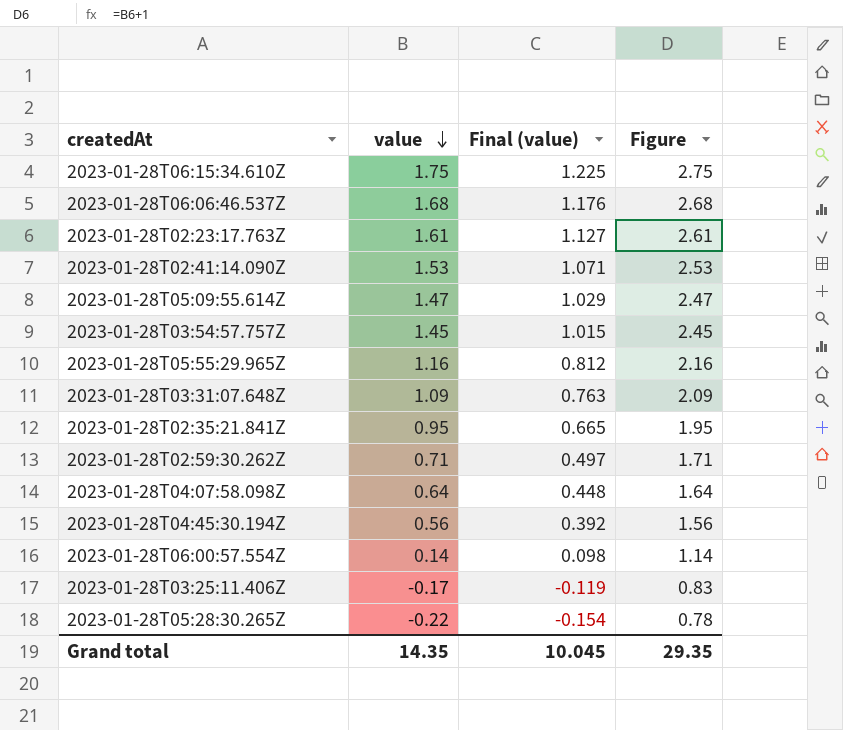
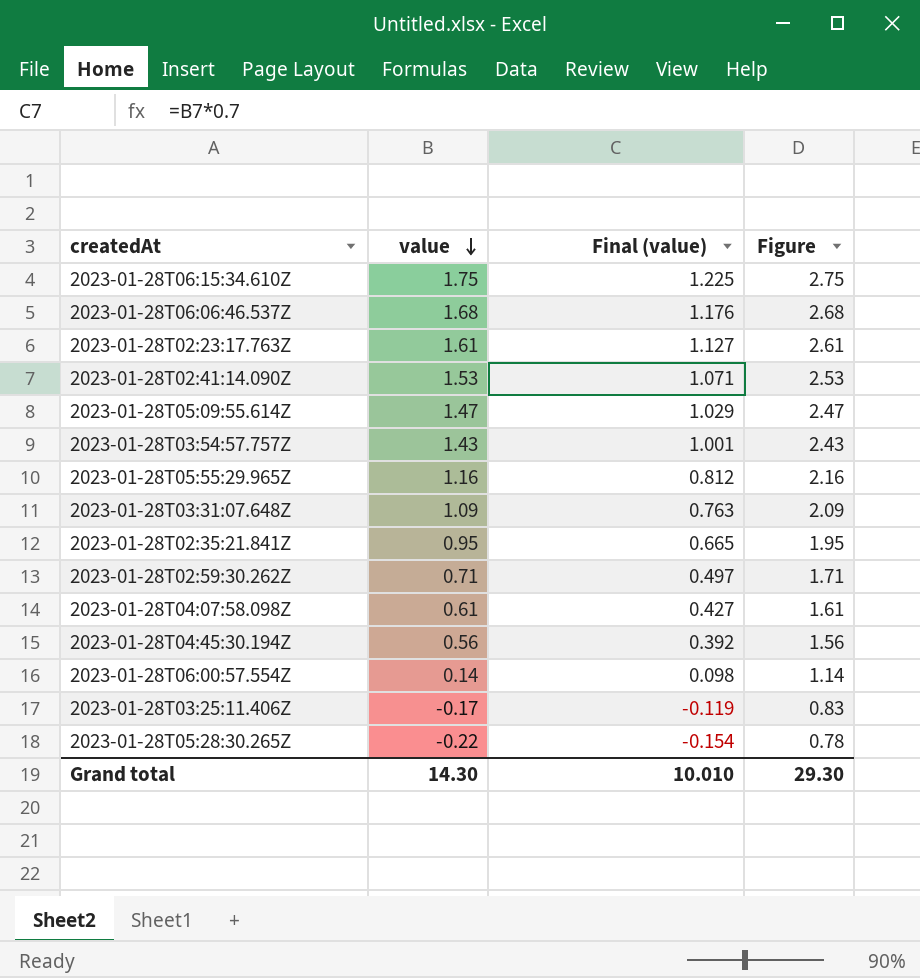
2023-01-28T03:54:57.757Z | value: 1.45 -> 1.43
2023-01-28T03:54:57.757Z | Final (value): 1.015 -> 1.001
2023-01-28T03:54:57.757Z | Figure: 2.45 -> 2.43
2023-01-28T04:07:58.098Z | value: 0.64 -> 0.61
2023-01-28T04:07:58.098Z | Final (value): 0.448 -> 0.427
2023-01-28T04:07:58.098Z | Figure: 1.64 -> 1.61
Grand total | value: 14.35 -> 14.30
Grand total | Final (value): 10.045 -> 10.010
Grand total | Figure: 29.35 -> 29.30

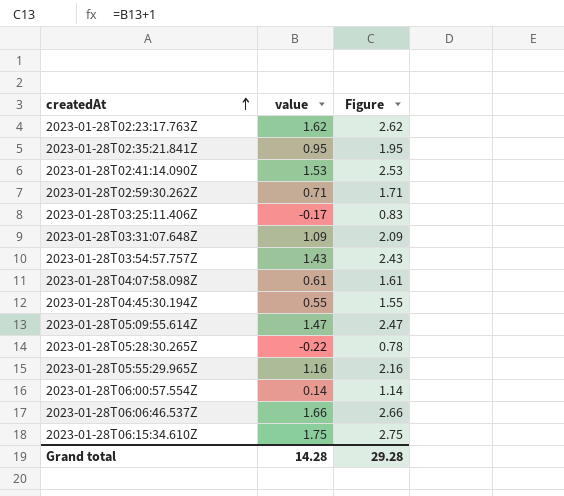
row order: value descending -> createdAt ascending
column Final (value) | formula: [value] * 0.7 -> none
2023-01-28T02:23:17.763Z | value: 1.61 -> 1.62
2023-01-28T02:23:17.763Z | Figure: 2.61 -> 2.62
2023-01-28T04:45:30.194Z | value: 0.56 -> 0.55
2023-01-28T04:45:30.194Z | Figure: 1.56 -> 1.55
2023-01-28T06:06:46.537Z | value: 1.68 -> 1.66
2023-01-28T06:06:46.537Z | Figure: 2.68 -> 2.66
Grand total | value: 14.30 -> 14.28
Grand total | Figure: 29.30 -> 29.28

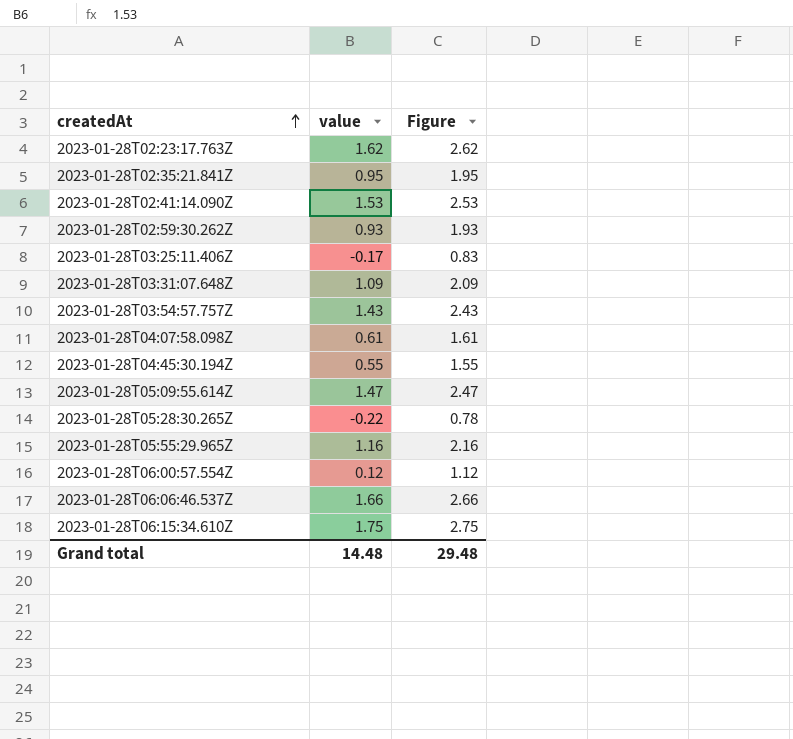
2023-01-28T02:59:30.262Z | value: 0.71 -> 0.93
2023-01-28T02:59:30.262Z | Figure: 1.71 -> 1.93
2023-01-28T06:00:57.554Z | value: 0.14 -> 0.12
2023-01-28T06:00:57.554Z | Figure: 1.14 -> 1.12
Grand total | value: 14.28 -> 14.48
Grand total | Figure: 29.28 -> 29.48

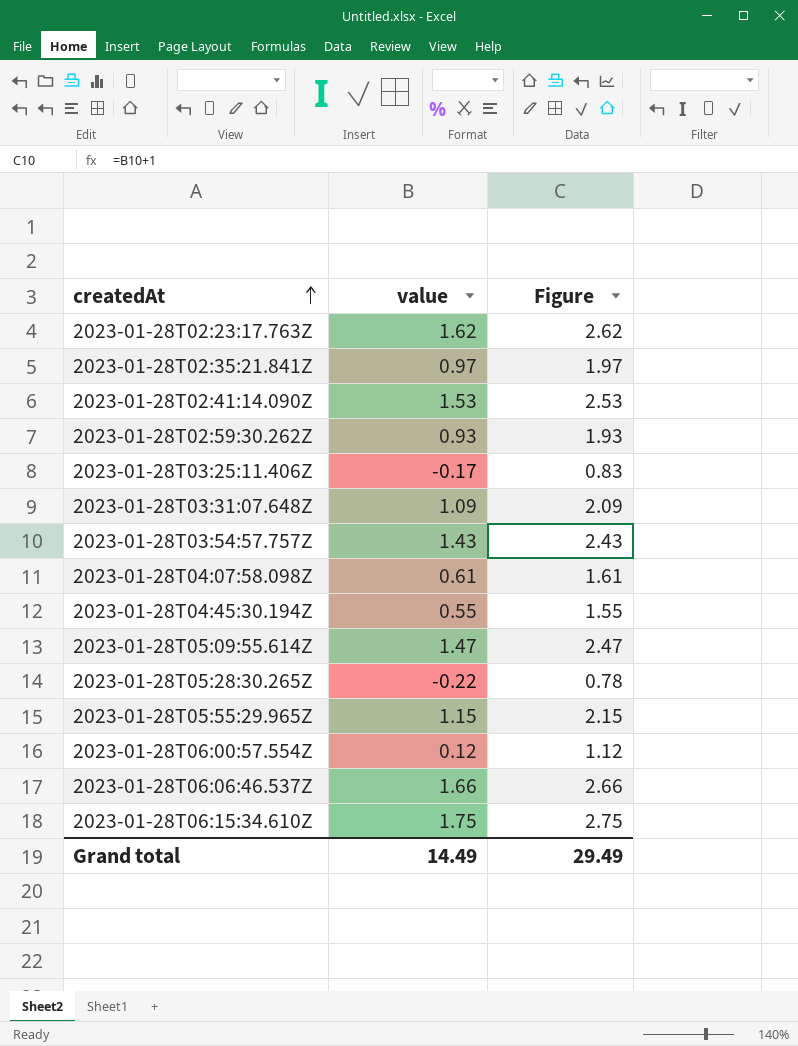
2023-01-28T02:35:21.841Z | value: 0.95 -> 0.97
2023-01-28T02:35:21.841Z | Figure: 1.95 -> 1.97
2023-01-28T05:55:29.965Z | value: 1.16 -> 1.15
2023-01-28T05:55:29.965Z | Figure: 2.16 -> 2.15
Grand total | value: 14.48 -> 14.49
Grand total | Figure: 29.48 -> 29.49

